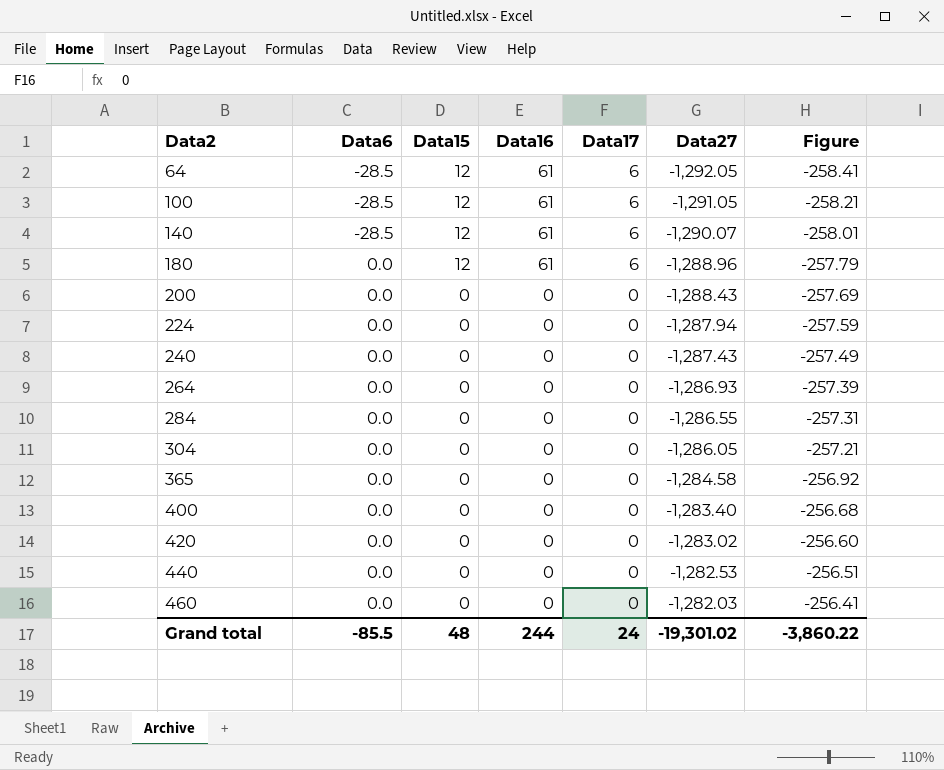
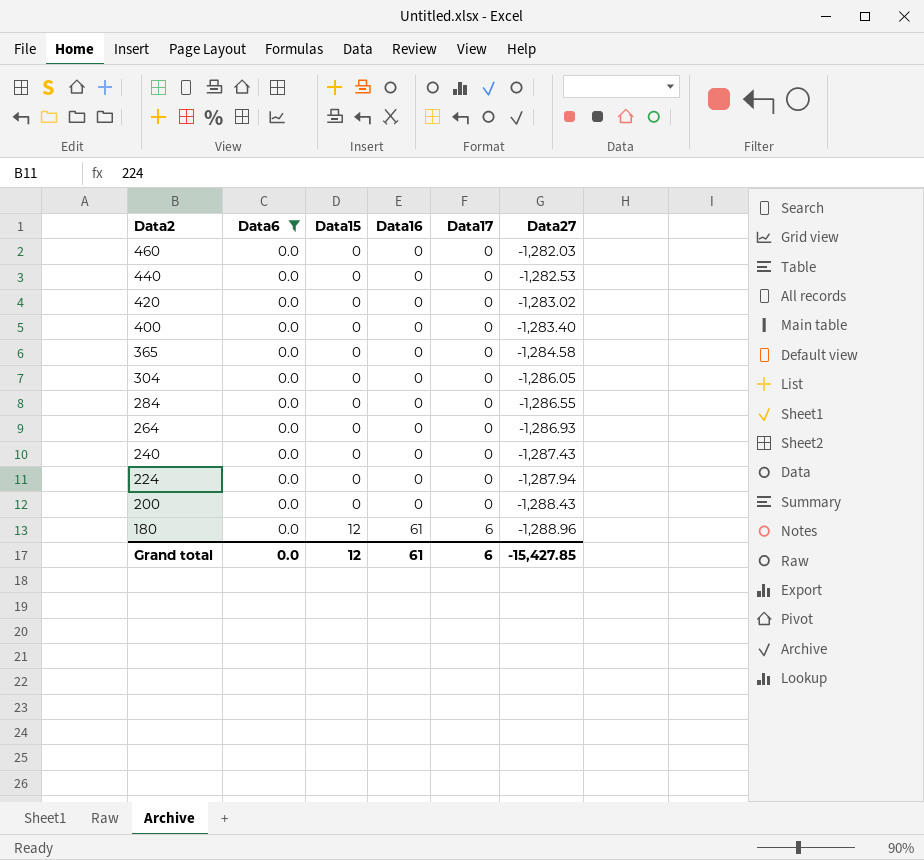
filter: none -> Data6 = 0.0
row order: Data2 ascending -> Data2 descending
column Figure | formula: [Data27] * 0.2 -> none
Grand total | Data6: -85.5 -> 0.0
Grand total | Data15: 48 -> 12
Grand total | Data16: 244 -> 61
Grand total | Data17: 24 -> 6
Grand total | Data27: -19,301.02 -> -15,427.85

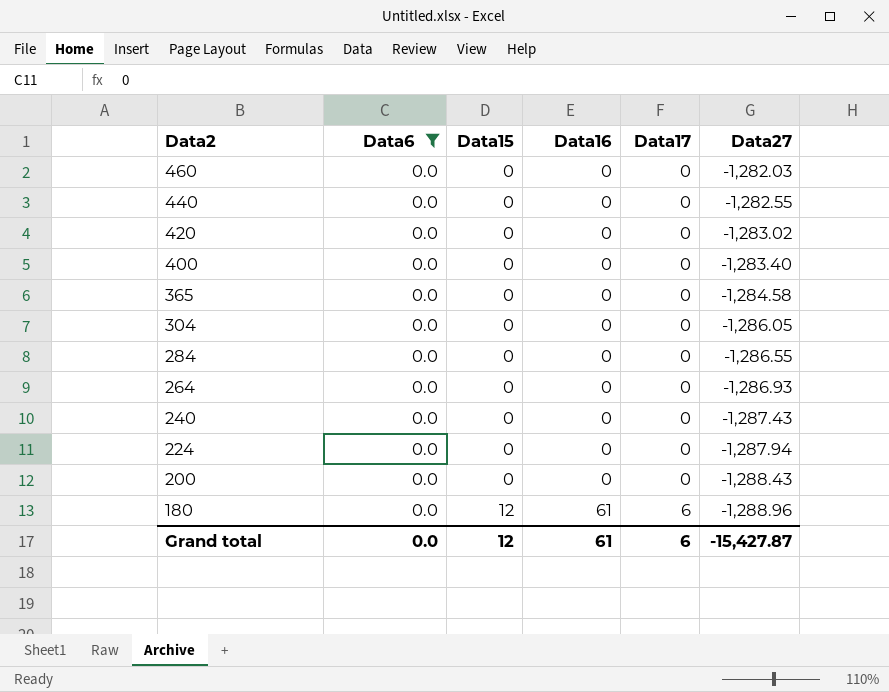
440 | Data27: -1,282.53 -> -1,282.55
Grand total | Data27: -15,427.85 -> -15,427.87

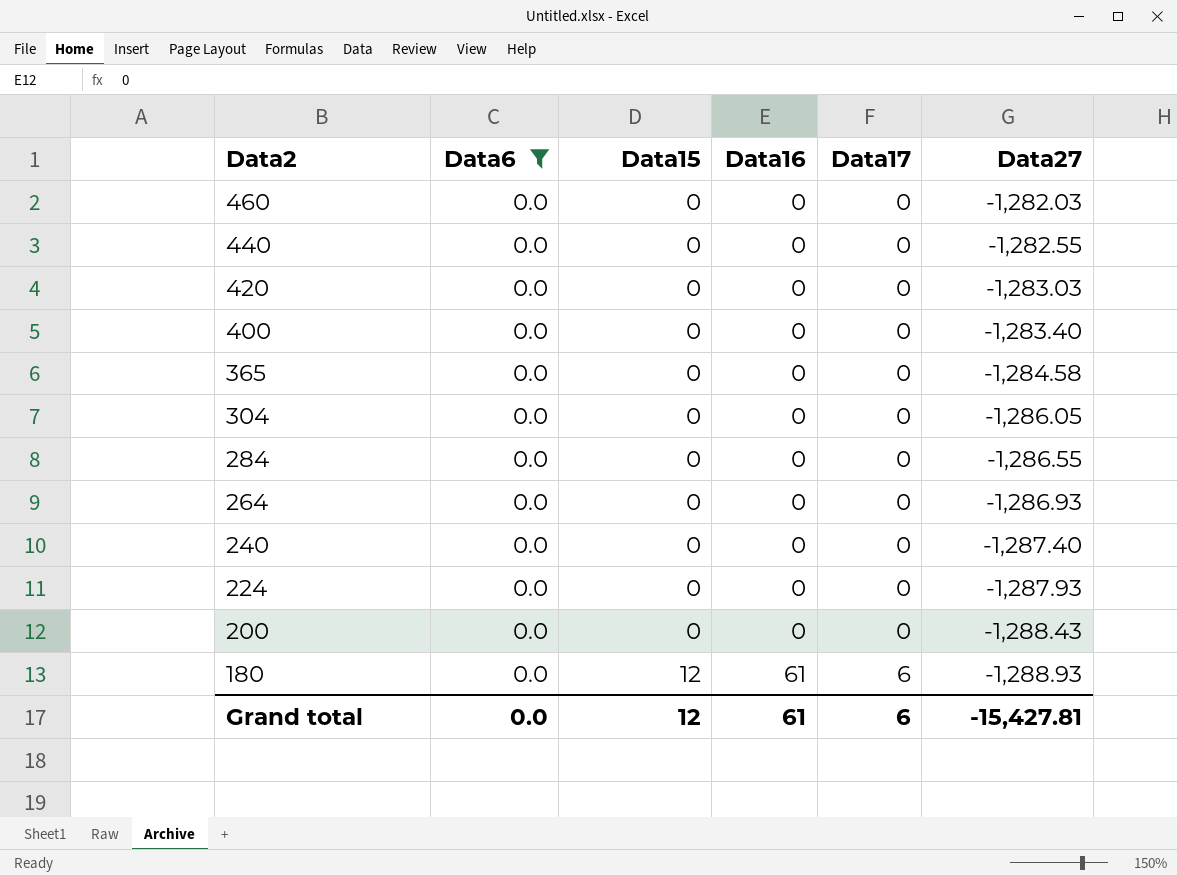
420 | Data27: -1,283.02 -> -1,283.03
240 | Data27: -1,287.43 -> -1,287.40
224 | Data27: -1,287.94 -> -1,287.93
180 | Data27: -1,288.96 -> -1,288.93
Grand total | Data27: -15,427.87 -> -15,427.81

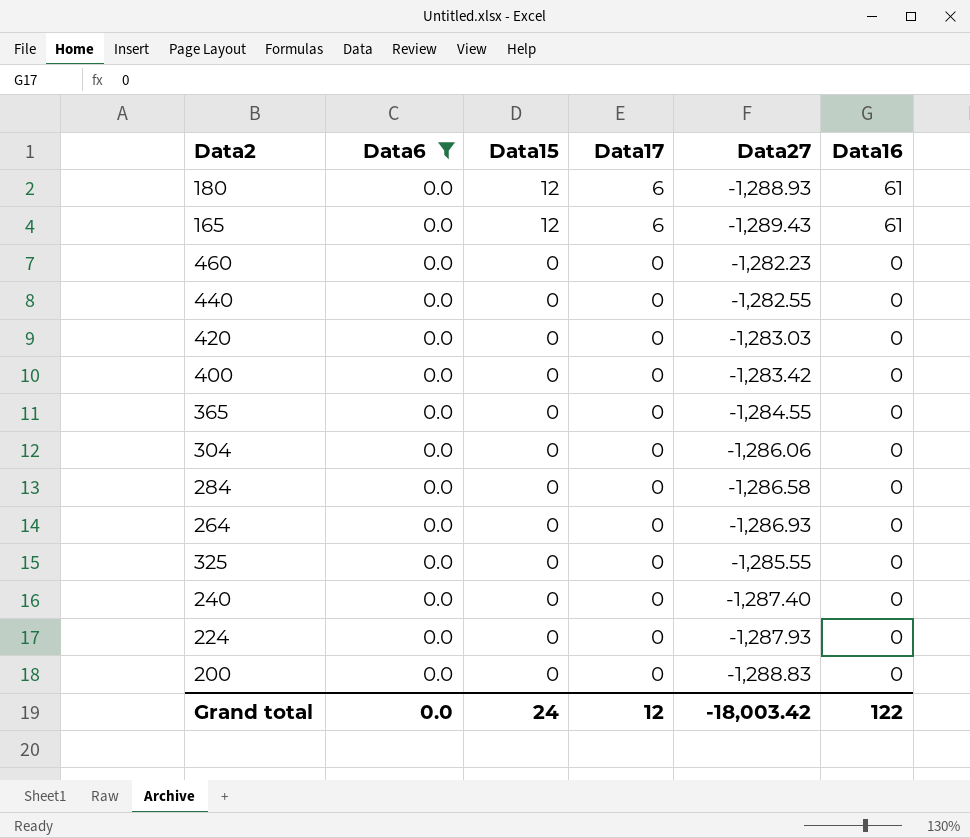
row order: Data2 descending -> Data15 descending
column Data16 | position: 4 -> 6
row 165: none -> 0.0 | 12 | 6 | -1,289.43 | 61
460 | Data27: -1,282.03 -> -1,282.23
400 | Data27: -1,283.40 -> -1,283.42
365 | Data27: -1,284.58 -> -1,284.55
304 | Data27: -1,286.05 -> -1,286.06
284 | Data27: -1,286.55 -> -1,286.58
row 325: none -> 0.0 | 0 | 0 | -1,285.55 | 0
200 | Data27: -1,288.43 -> -1,288.83
Grand total | Data15: 12 -> 24
Grand total | Data17: 6 -> 12
Grand total | Data27: -15,427.81 -> -18,003.42
Grand total | Data16: 61 -> 122

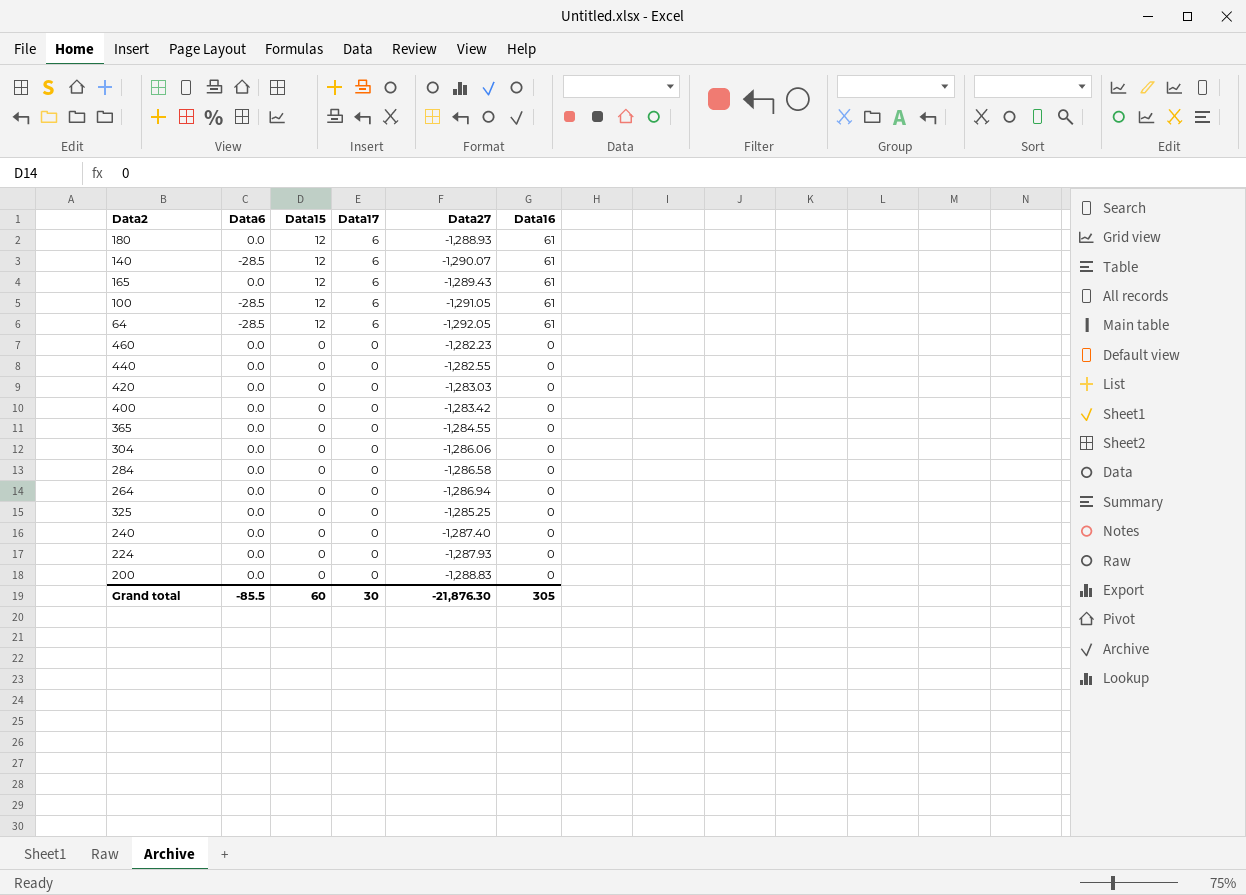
filter: Data6 = 0.0 -> none
264 | Data27: -1,286.93 -> -1,286.94
325 | Data27: -1,285.55 -> -1,285.25
Grand total | Data6: 0.0 -> -85.5
Grand total | Data15: 24 -> 60
Grand total | Data17: 12 -> 30
Grand total | Data27: -18,003.42 -> -21,876.30
Grand total | Data16: 122 -> 305

